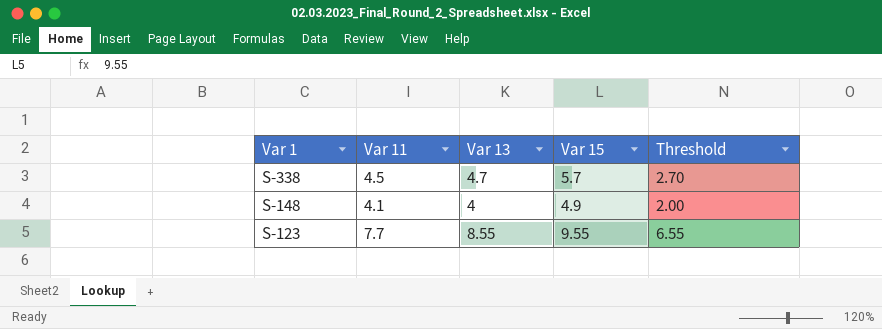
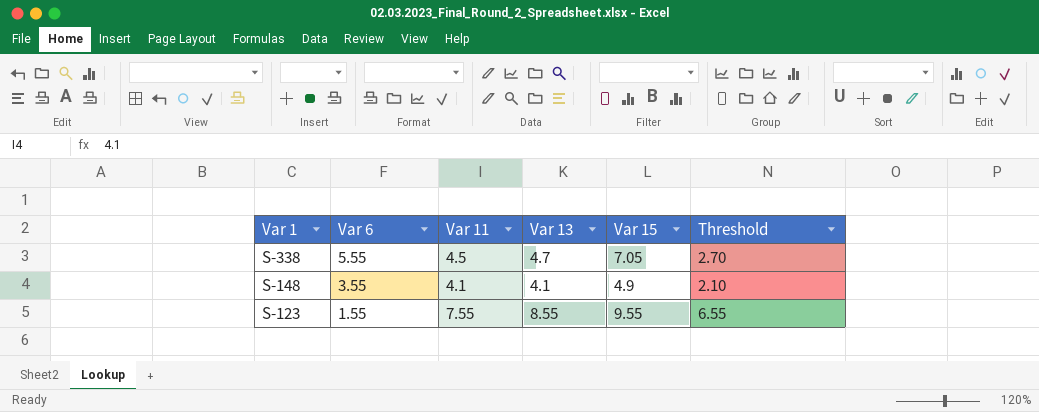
column Var 6 | position: none -> 2
S-338 | Var 15: 5.7 -> 7.05
S-148 | Var 13: 4 -> 4.1
S-148 | Threshold: 2.00 -> 2.10
S-123 | Var 11: 7.7 -> 7.55

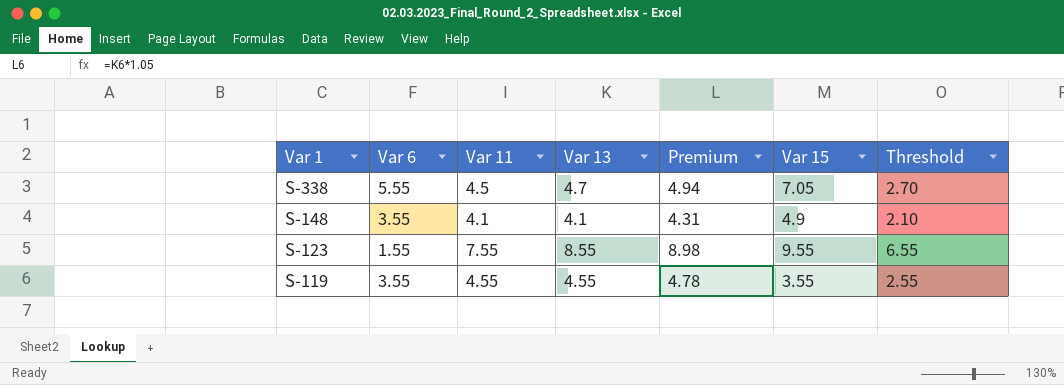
column Premium | formula: none -> [Var 13] * 1.05
row S-119: none -> 3.55 | 4.55 | 4.55 | 4.78 | 3.55 | 2.55

